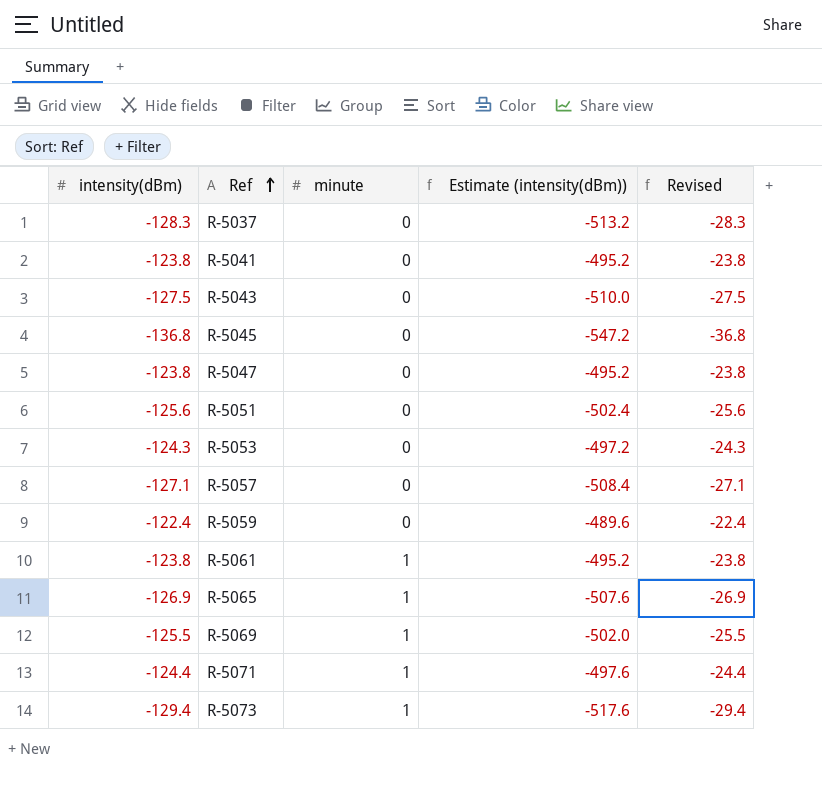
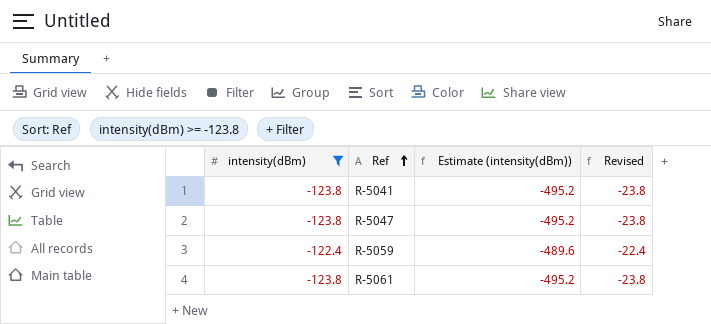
filter: none -> intensity(dBm) >= -123.8
column minute | position: 3 -> none

